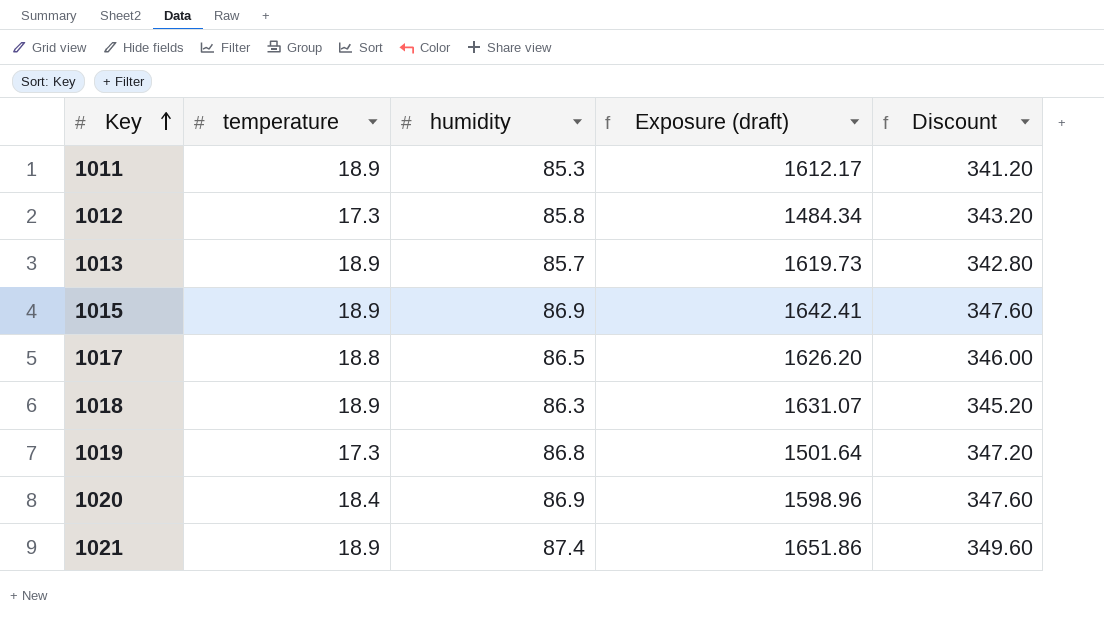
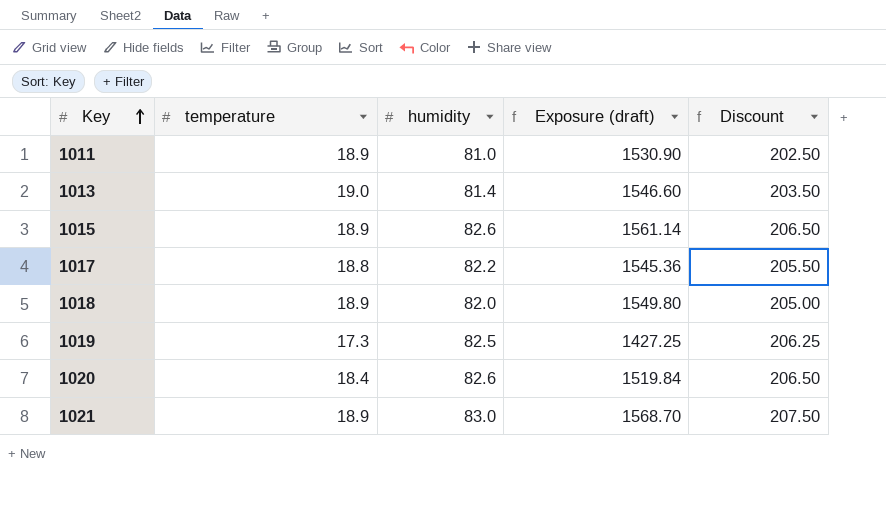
column Discount | formula: [humidity] * 4 -> [humidity] * 2.5
row 1012: 17.3 | 85.8 | 1484.34 | 343.20 -> none
1011 | humidity: 85.3 -> 81.0
1011 | Exposure (draft): 1612.17 -> 1530.90
1013 | temperature: 18.9 -> 19.0
1013 | humidity: 85.7 -> 81.4
1013 | Exposure (draft): 1619.73 -> 1546.60
1015 | humidity: 86.9 -> 82.6
1015 | Exposure (draft): 1642.41 -> 1561.14
1017 | humidity: 86.5 -> 82.2
1017 | Exposure (draft): 1626.20 -> 1545.36
1018 | humidity: 86.3 -> 82.0
1018 | Exposure (draft): 1631.07 -> 1549.80
1019 | humidity: 86.8 -> 82.5
1019 | Exposure (draft): 1501.64 -> 1427.25
1020 | humidity: 86.9 -> 82.6
1020 | Exposure (draft): 1598.96 -> 1519.84
1021 | humidity: 87.4 -> 83.0
1021 | Exposure (draft): 1651.86 -> 1568.70

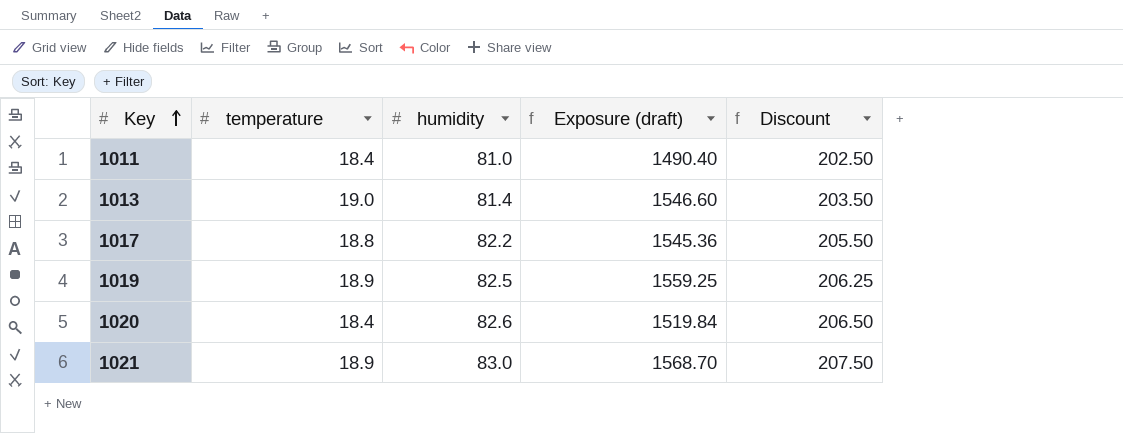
row 1015: 18.9 | 82.6 | 1561.14 | 206.50 -> none
row 1018: 18.9 | 82.0 | 1549.80 | 205.00 -> none
1011 | temperature: 18.9 -> 18.4
1011 | Exposure (draft): 1530.90 -> 1490.40
1019 | temperature: 17.3 -> 18.9
1019 | Exposure (draft): 1427.25 -> 1559.25

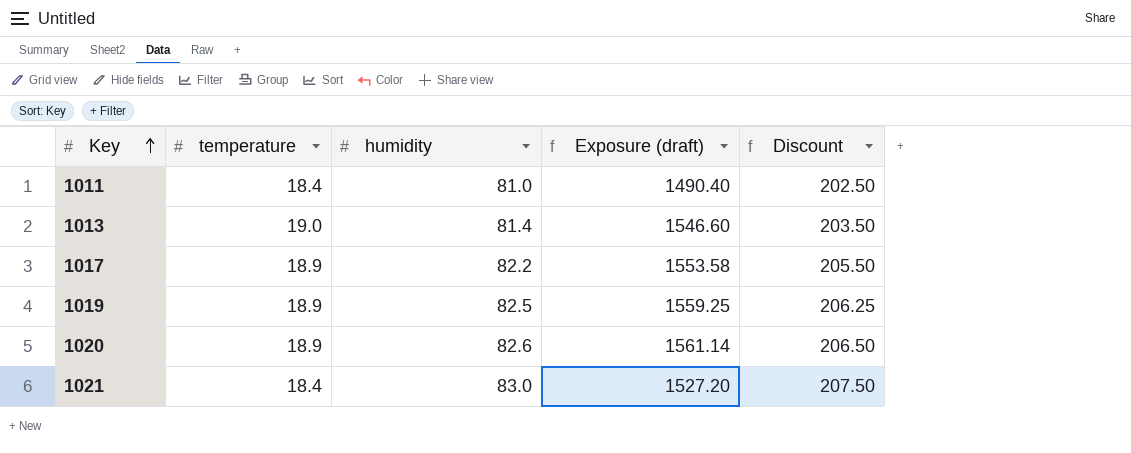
1017 | temperature: 18.8 -> 18.9
1017 | Exposure (draft): 1545.36 -> 1553.58
1020 | temperature: 18.4 -> 18.9
1020 | Exposure (draft): 1519.84 -> 1561.14
1021 | temperature: 18.9 -> 18.4
1021 | Exposure (draft): 1568.70 -> 1527.20

